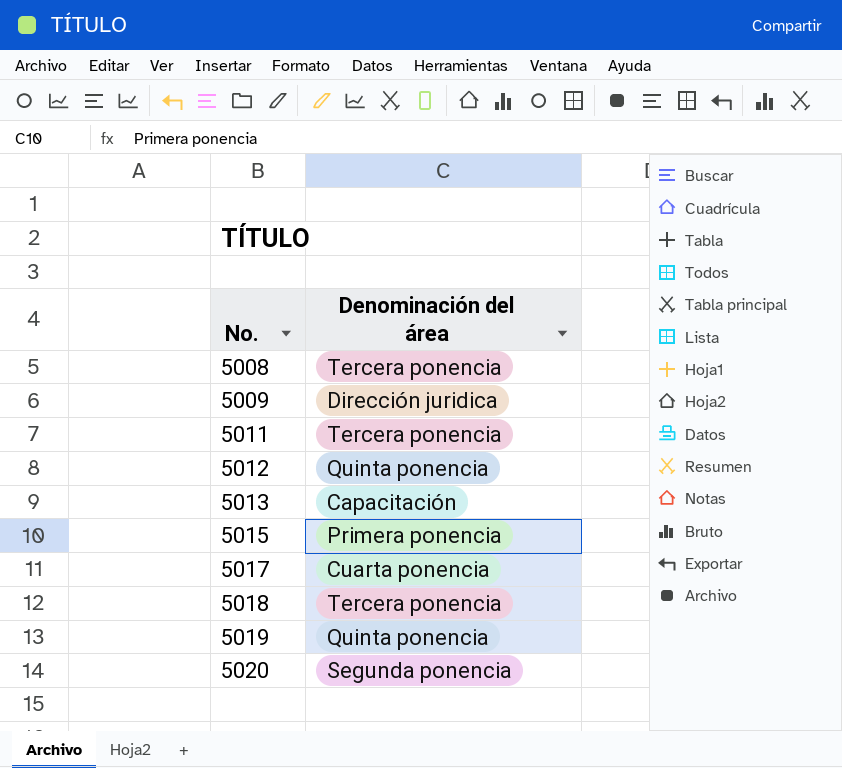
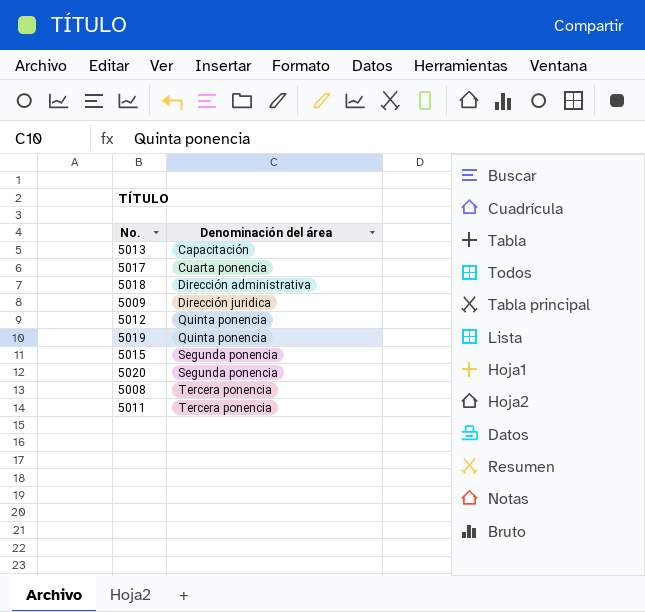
row order: No. ascending -> Denominación del área ascending
5018 | Denominación del área: Tercera ponencia -> Dirección administrativa
5015 | Denominación del área: Primera ponencia -> Segunda ponencia

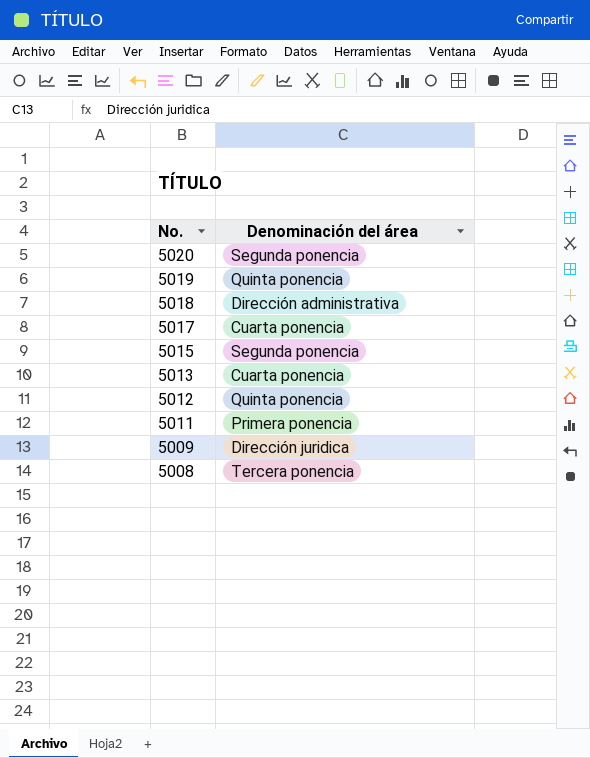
row order: Denominación del área ascending -> No. descending
5013 | Denominación del área: Capacitación -> Cuarta ponencia
5011 | Denominación del área: Tercera ponencia -> Primera ponencia

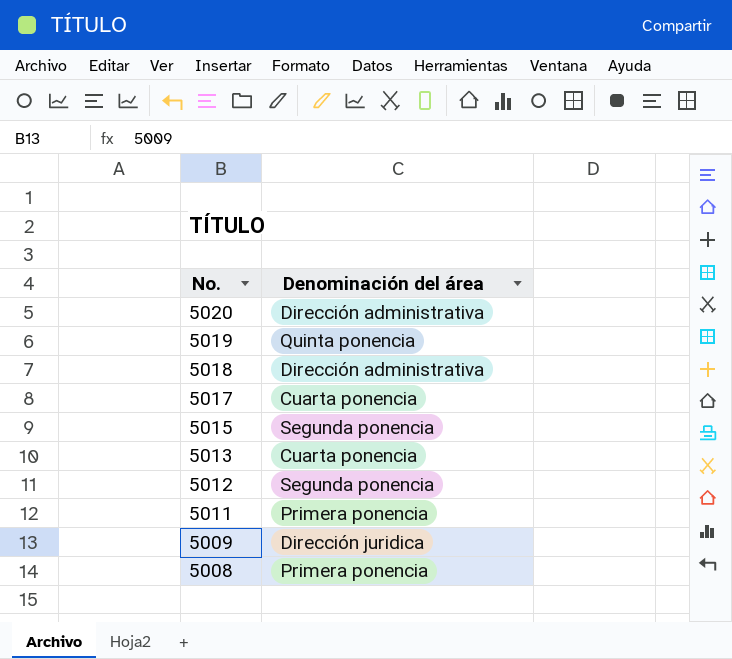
5020 | Denominación del área: Segunda ponencia -> Dirección administrativa
5012 | Denominación del área: Quinta ponencia -> Segunda ponencia
5008 | Denominación del área: Tercera ponencia -> Primera ponencia

